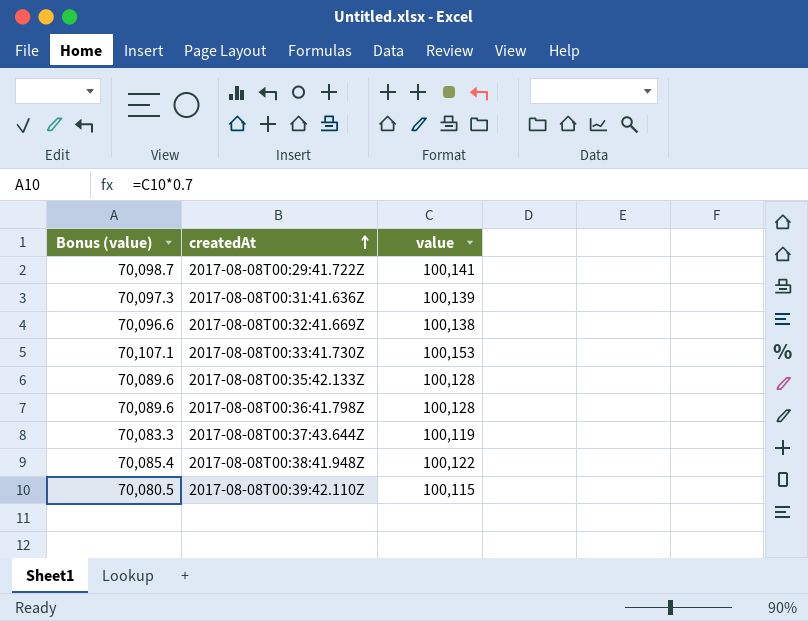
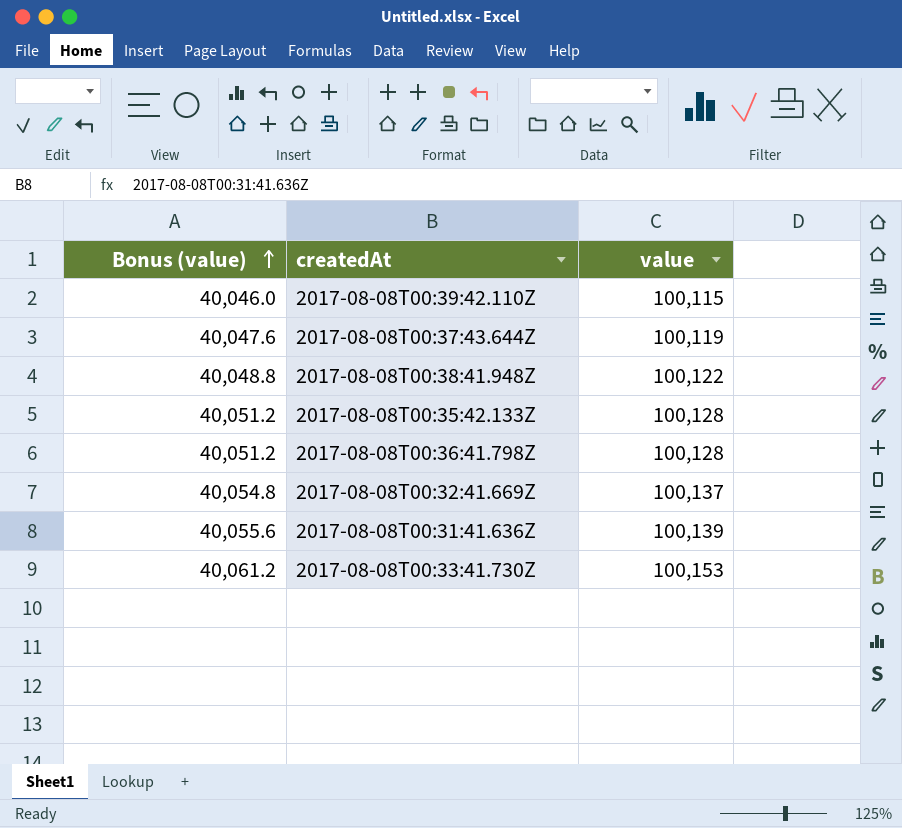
row order: createdAt ascending -> Bonus (value) ascending
column Bonus (value) | formula: [value] * 0.7 -> [value] * 0.4
row 2017-08-08T00:29:41.722Z: 70,098.7 | 100,141 -> none
2017-08-08T00:32:41.669Z | value: 100,138 -> 100,137

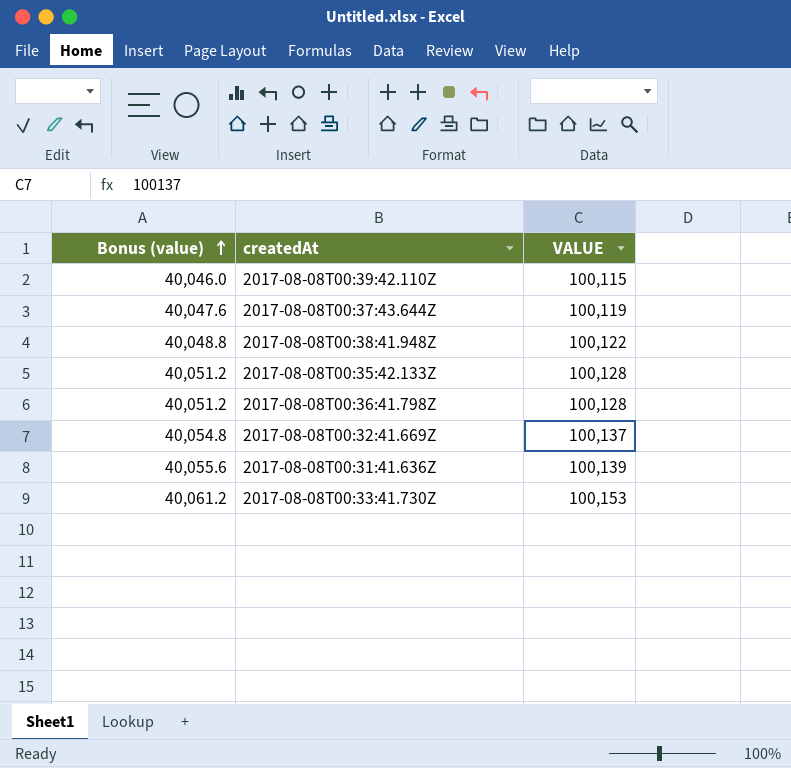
column name: value -> VALUE

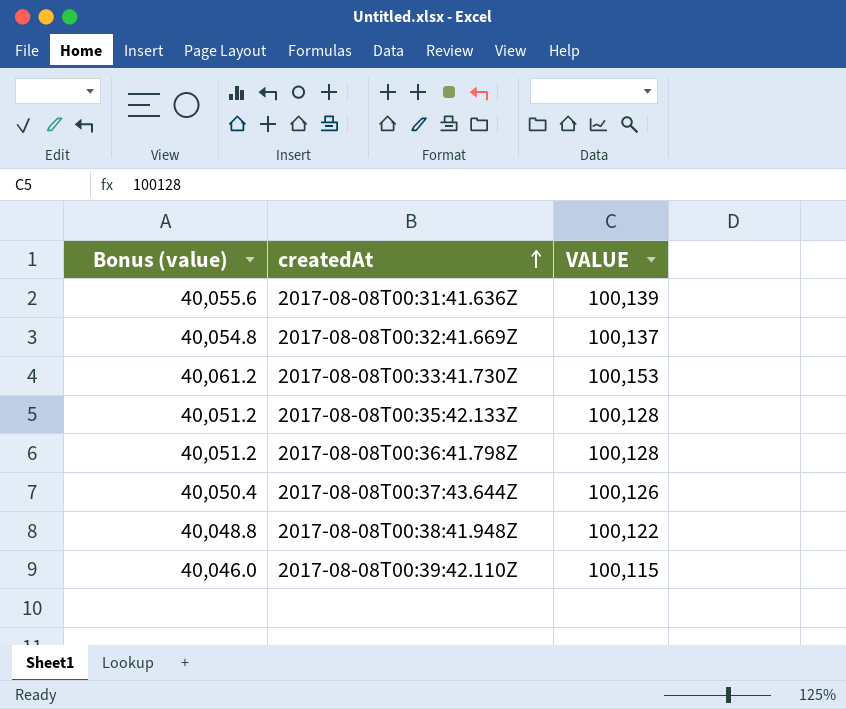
row order: Bonus (value) ascending -> createdAt ascending
2017-08-08T00:37:43.644Z | Bonus (value): 40,047.6 -> 40,050.4
2017-08-08T00:37:43.644Z | VALUE: 100,119 -> 100,126

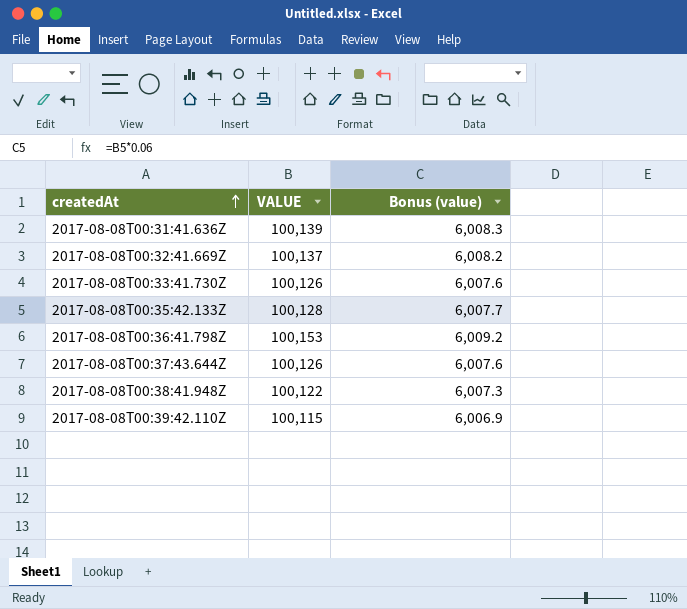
column Bonus (value) | formula: [VALUE] * 0.4 -> [VALUE] * 0.06
column Bonus (value) | position: 1 -> 3
2017-08-08T00:33:41.730Z | VALUE: 100,153 -> 100,126
2017-08-08T00:36:41.798Z | VALUE: 100,128 -> 100,153

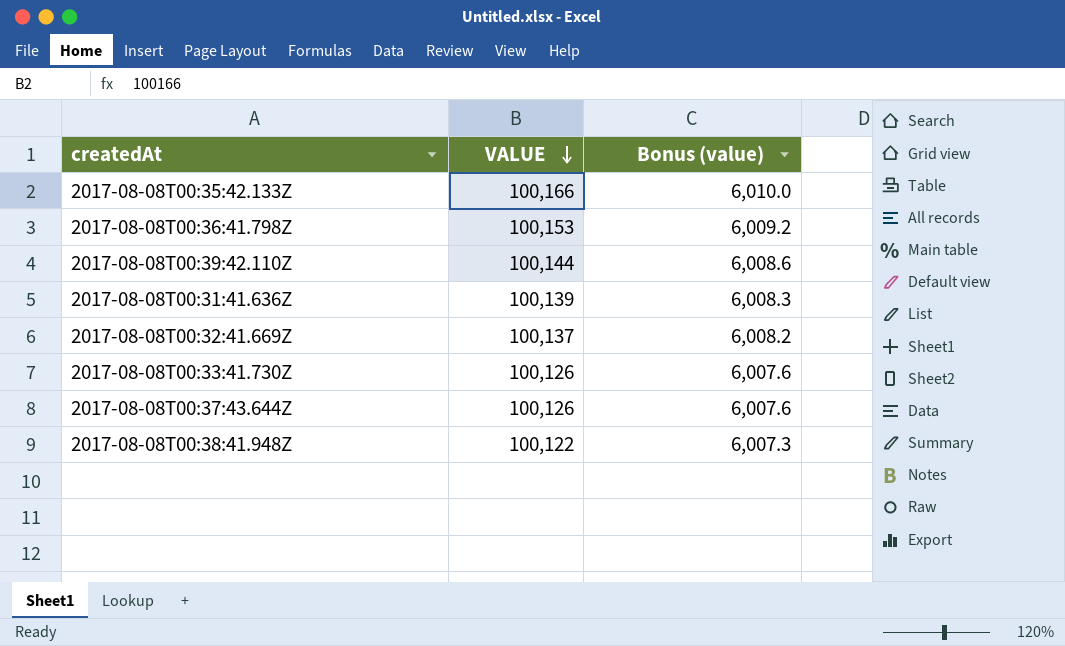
row order: createdAt ascending -> VALUE descending
2017-08-08T00:35:42.133Z | VALUE: 100,128 -> 100,166
2017-08-08T00:35:42.133Z | Bonus (value): 6,007.7 -> 6,010.0
2017-08-08T00:39:42.110Z | VALUE: 100,115 -> 100,144
2017-08-08T00:39:42.110Z | Bonus (value): 6,006.9 -> 6,008.6

